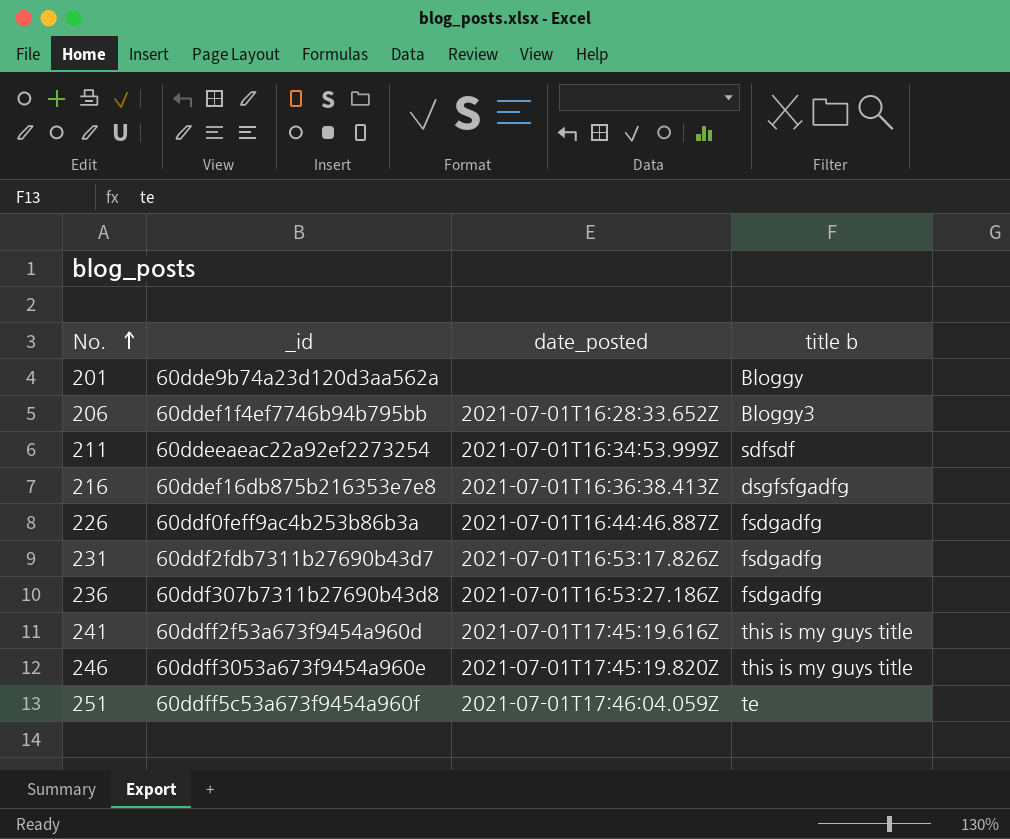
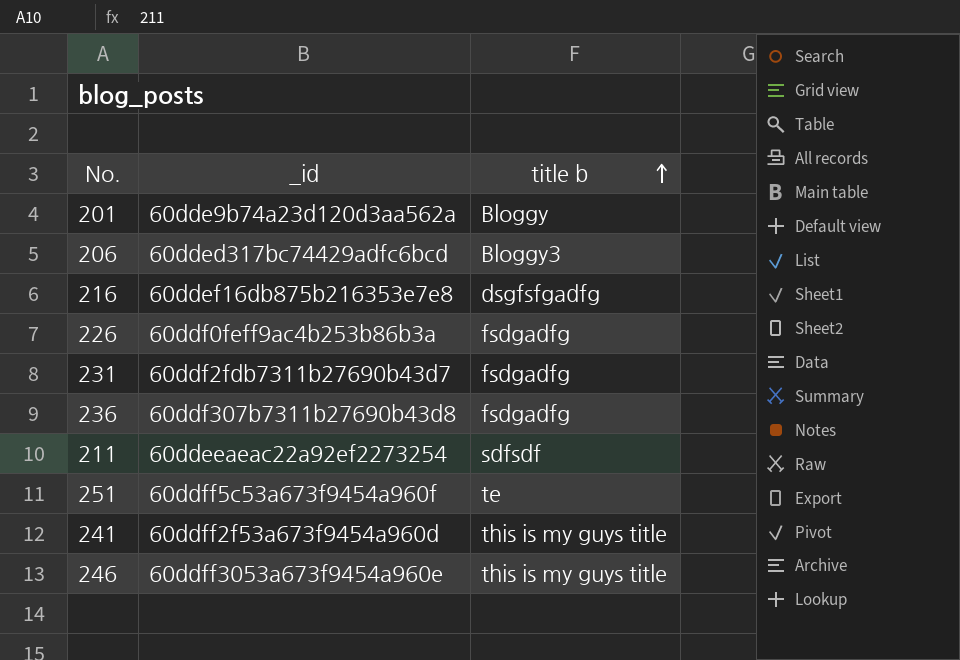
row order: No. ascending -> title b ascending
column date_posted | position: 3 -> none
206 | _id: 60ddef1f4ef7746b94b795bb -> 60dded317bc74429adfc6bcd

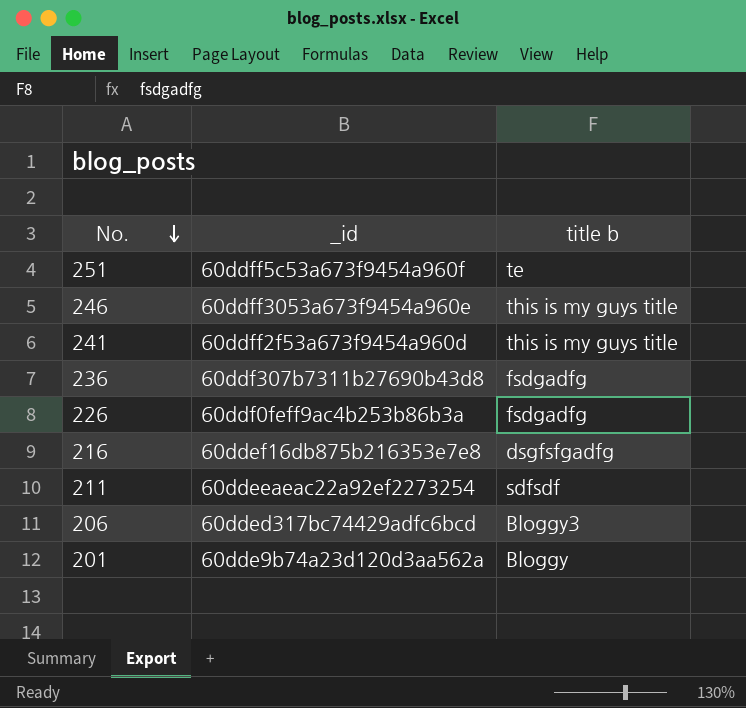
row order: title b ascending -> No. descending
row 231: 60ddf2fdb7311b27690b43d7 | fsdgadfg -> none

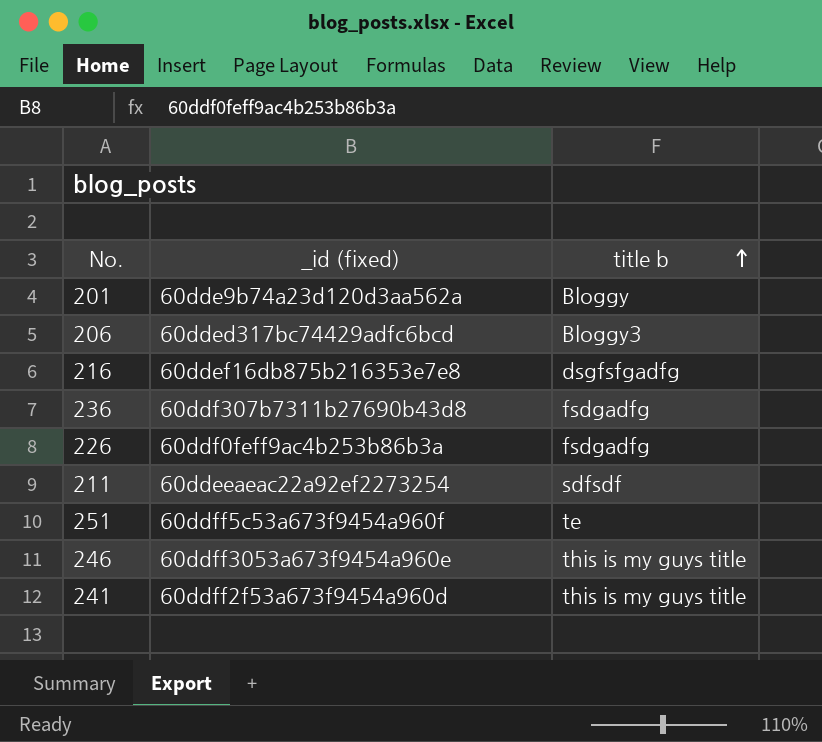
row order: No. descending -> title b ascending
column name: _id -> _id (fixed)

